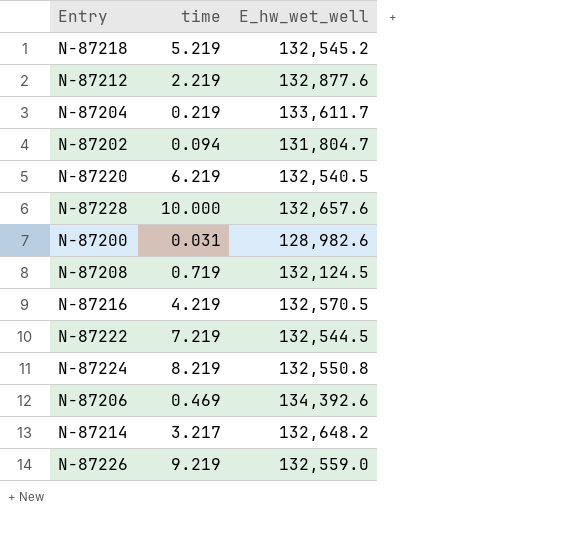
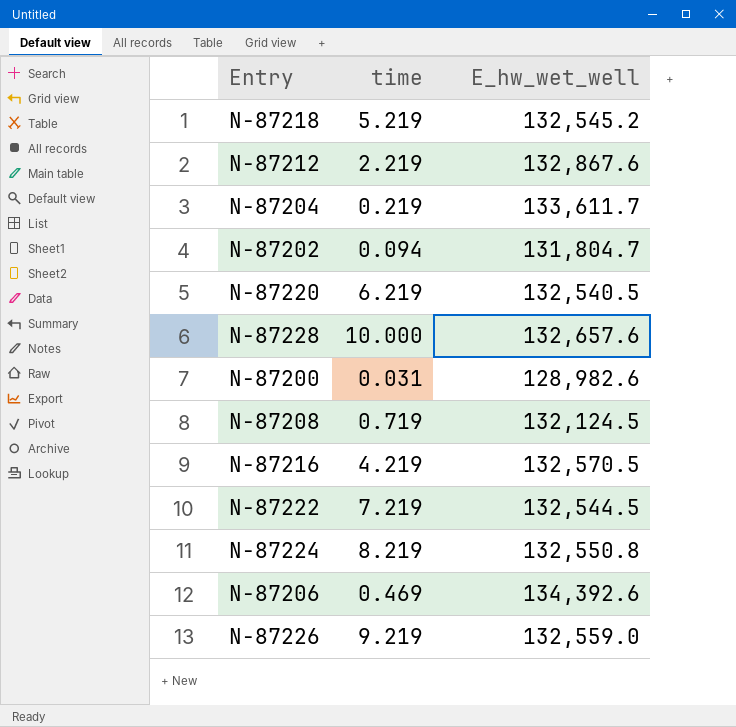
row N-87214: 3.217 | 132,648.2 -> none
N-87212 | E_hw_wet_well: 132,877.6 -> 132,867.6

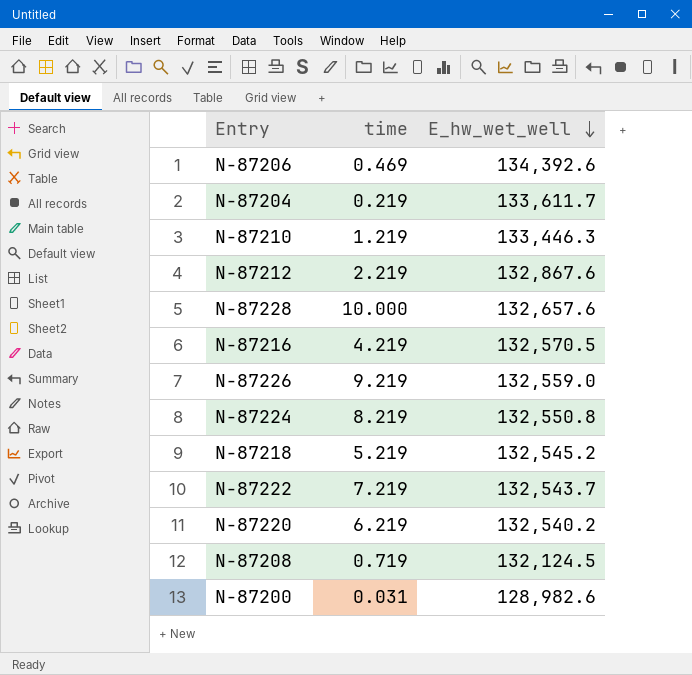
row order: none -> E_hw_wet_well descending
row N-87202: 0.094 | 131,804.7 -> none
row N-87210: none -> 1.219 | 133,446.3
N-87222 | E_hw_wet_well: 132,544.5 -> 132,543.7
N-87220 | E_hw_wet_well: 132,540.5 -> 132,540.2

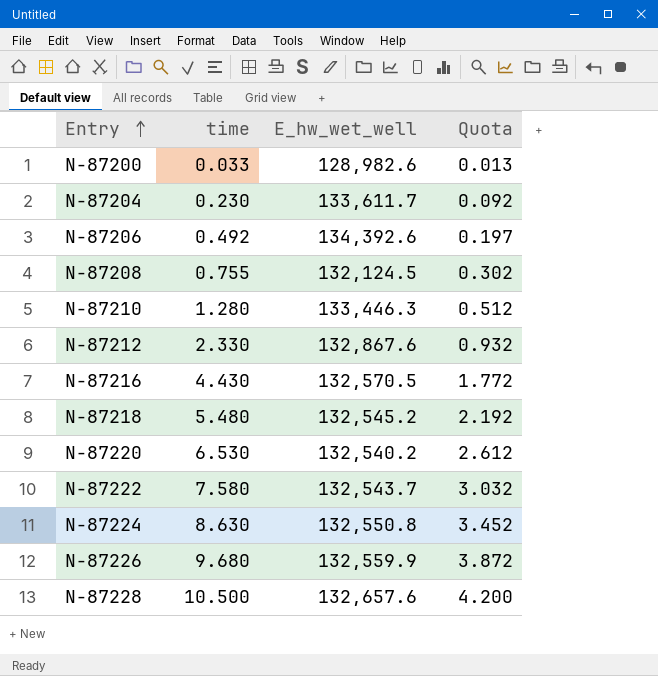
row order: E_hw_wet_well descending -> Entry ascending
column Quota | formula: none -> [time] * 0.4
N-87200 | time: 0.031 -> 0.033
N-87204 | time: 0.219 -> 0.230
N-87206 | time: 0.469 -> 0.492
N-87208 | time: 0.719 -> 0.755
N-87210 | time: 1.219 -> 1.280
N-87212 | time: 2.219 -> 2.330
N-87216 | time: 4.219 -> 4.430
N-87218 | time: 5.219 -> 5.480
N-87220 | time: 6.219 -> 6.530
N-87222 | time: 7.219 -> 7.580
N-87224 | time: 8.219 -> 8.630
N-87226 | time: 9.219 -> 9.680
N-87226 | E_hw_wet_well: 132,559.0 -> 132,559.9
N-87228 | time: 10.000 -> 10.500

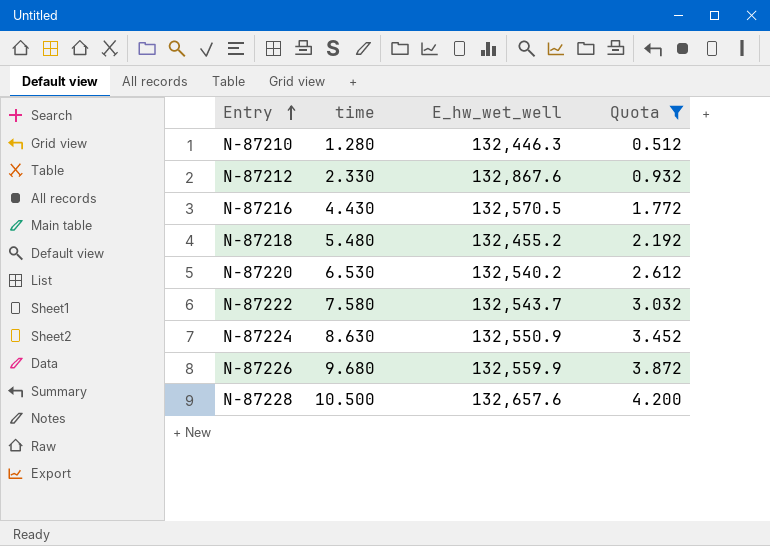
filter: none -> Quota >= 0.512
N-87210 | E_hw_wet_well: 133,446.3 -> 132,446.3
N-87218 | E_hw_wet_well: 132,545.2 -> 132,455.2
N-87224 | E_hw_wet_well: 132,550.8 -> 132,550.9

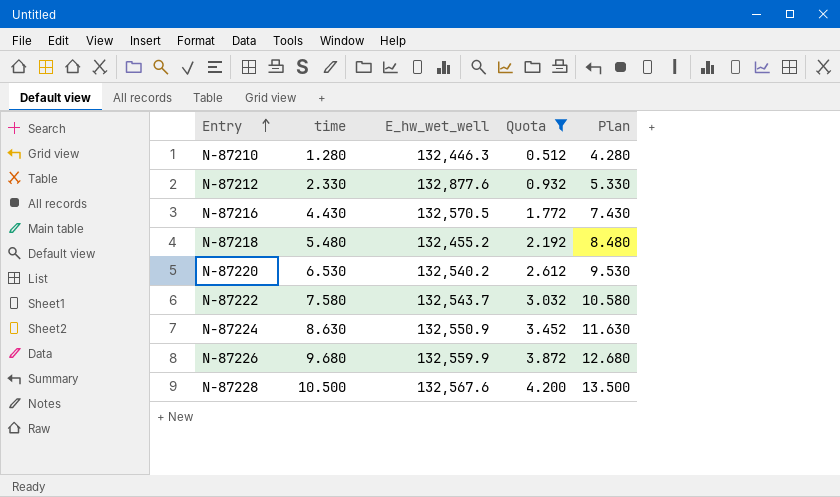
column Plan | formula: none -> [time] + 3
N-87212 | E_hw_wet_well: 132,867.6 -> 132,877.6
N-87228 | E_hw_wet_well: 132,657.6 -> 132,567.6

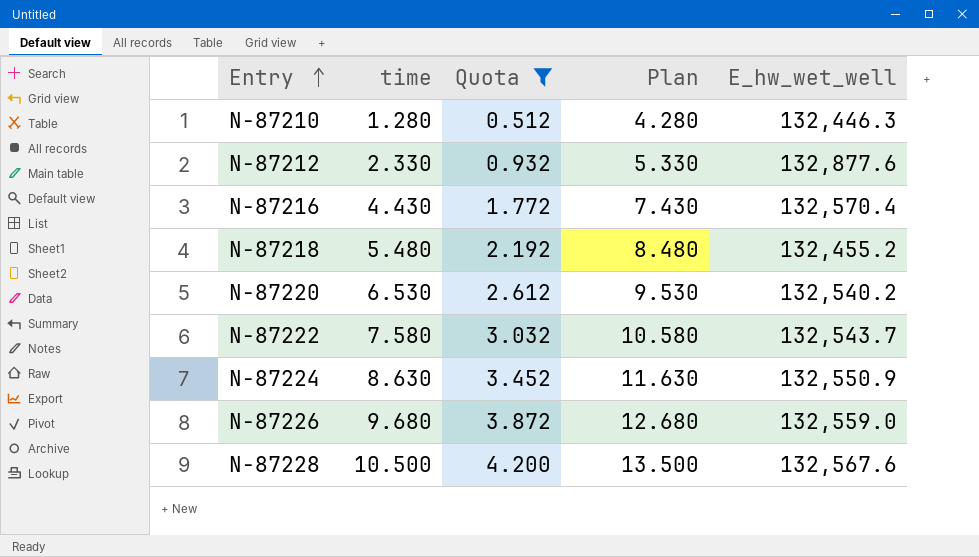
column E_hw_wet_well | position: 3 -> 5
N-87216 | E_hw_wet_well: 132,570.5 -> 132,570.4
N-87226 | E_hw_wet_well: 132,559.9 -> 132,559.0

